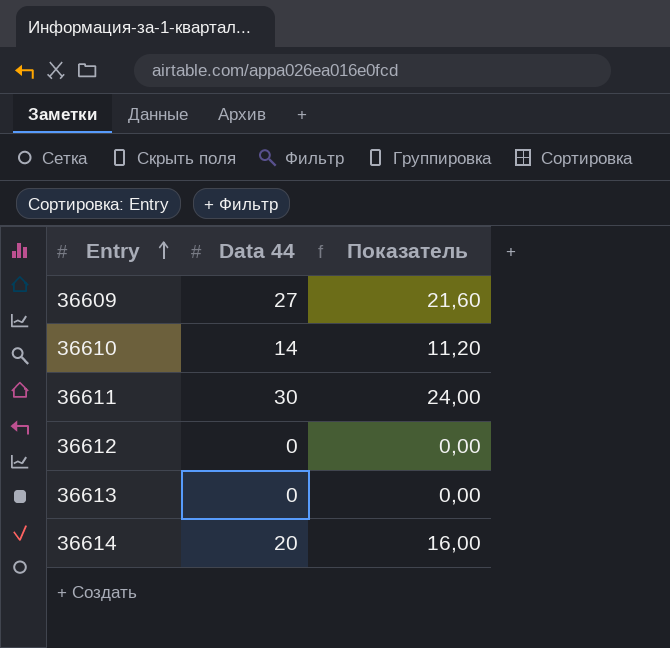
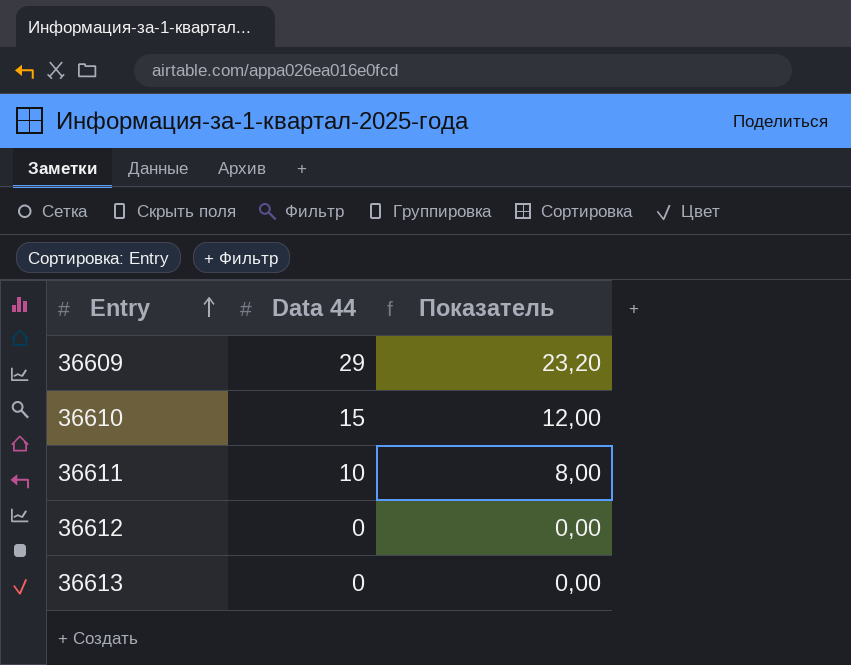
row 36614: 20 | 16,00 -> none
36609 | Data 44: 27 -> 29
36609 | Показатель: 21,60 -> 23,20
36610 | Data 44: 14 -> 15
36610 | Показатель: 11,20 -> 12,00
36611 | Data 44: 30 -> 10
36611 | Показатель: 24,00 -> 8,00

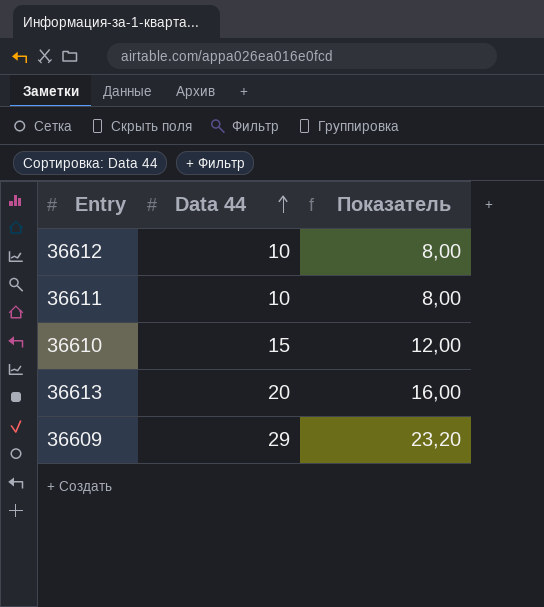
row order: Entry ascending -> Data 44 ascending
36612 | Data 44: 0 -> 10
36612 | Показатель: 0,00 -> 8,00
36613 | Data 44: 0 -> 20
36613 | Показатель: 0,00 -> 16,00

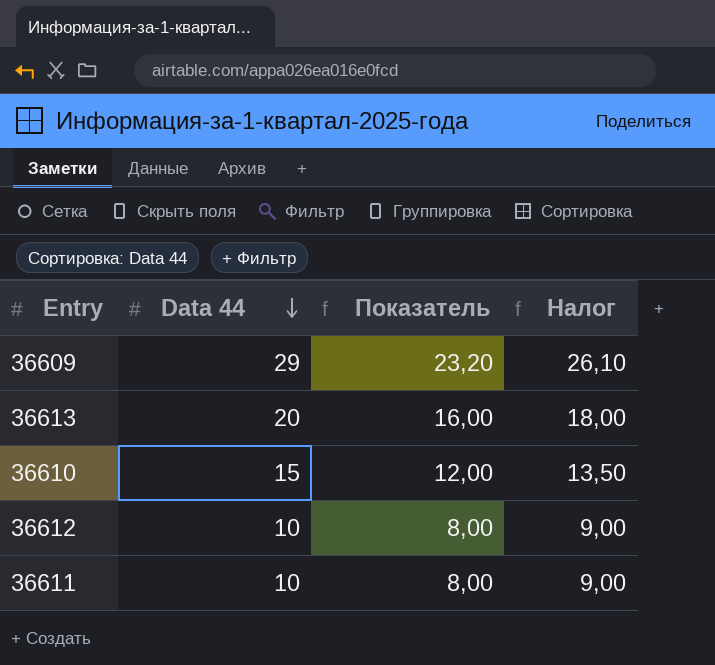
row order: Data 44 ascending -> Data 44 descending
column Налог | formula: none -> [Data 44] * 0,9

